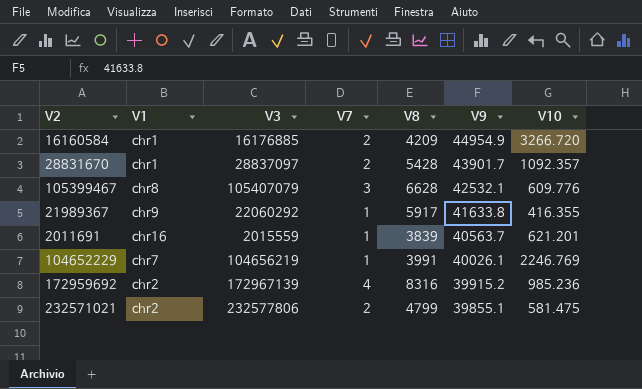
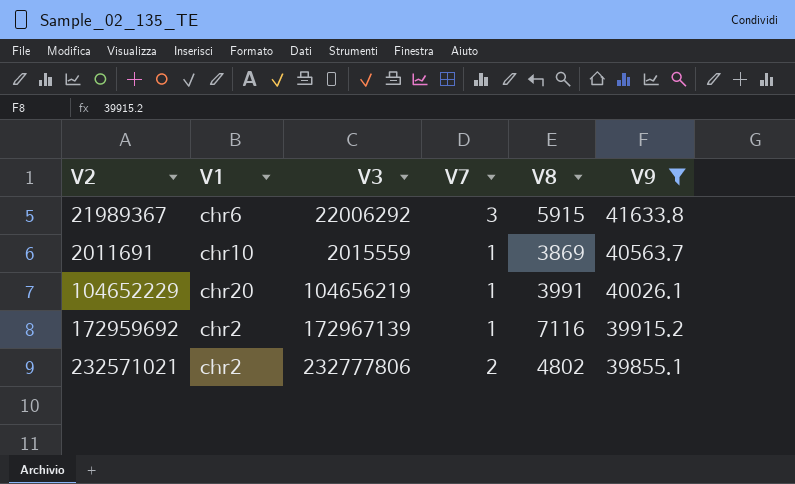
filter: none -> V9 <= 41633.8
column V10 | position: 7 -> none
21989367 | V1: chr9 -> chr6
21989367 | V3: 22060292 -> 22006292
21989367 | V7: 1 -> 3
21989367 | V8: 5917 -> 5915
2011691 | V1: chr16 -> chr10
2011691 | V8: 3839 -> 3869
104652229 | V1: chr7 -> chr20
172959692 | V7: 4 -> 1
172959692 | V8: 8316 -> 7116
232571021 | V3: 232577806 -> 232777806
232571021 | V8: 4799 -> 4802

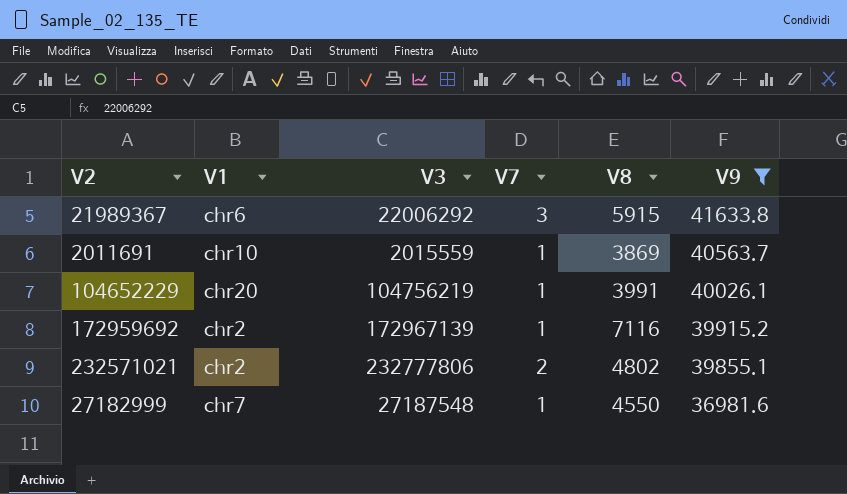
104652229 | V3: 104656219 -> 104756219
row 27182999: none -> chr7 | 27187548 | 1 | 4550 | 36981.6

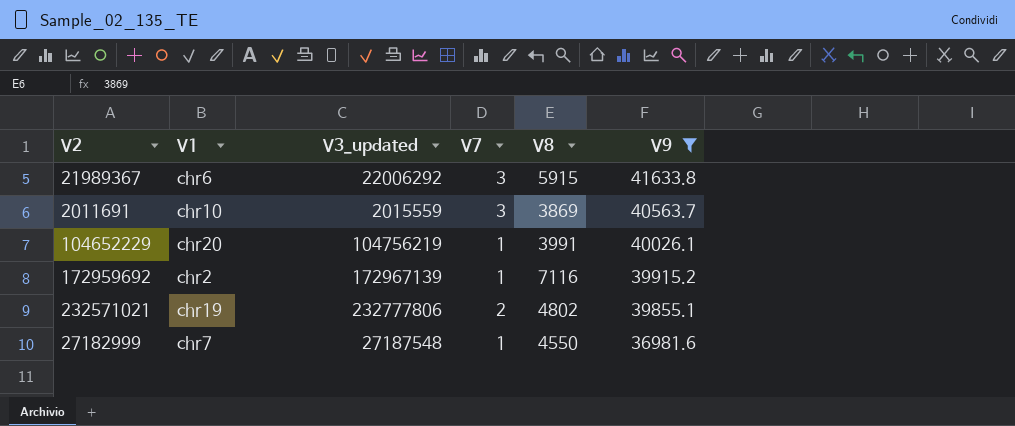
column name: V3 -> V3_updated
2011691 | V7: 1 -> 3
232571021 | V1: chr2 -> chr19

